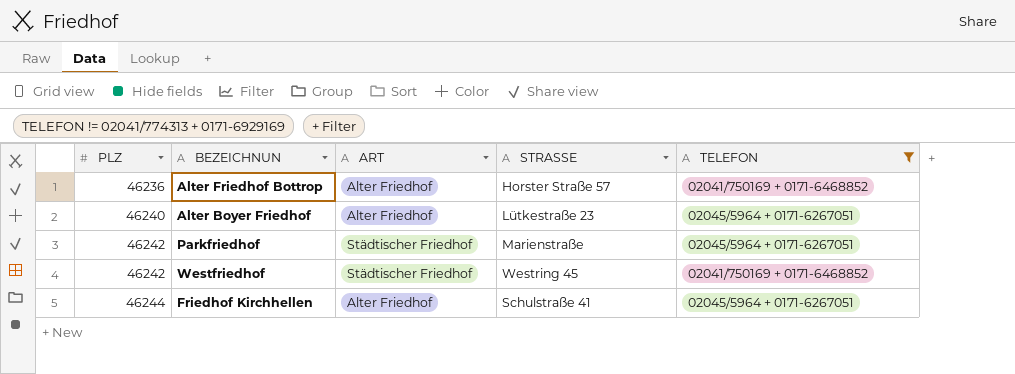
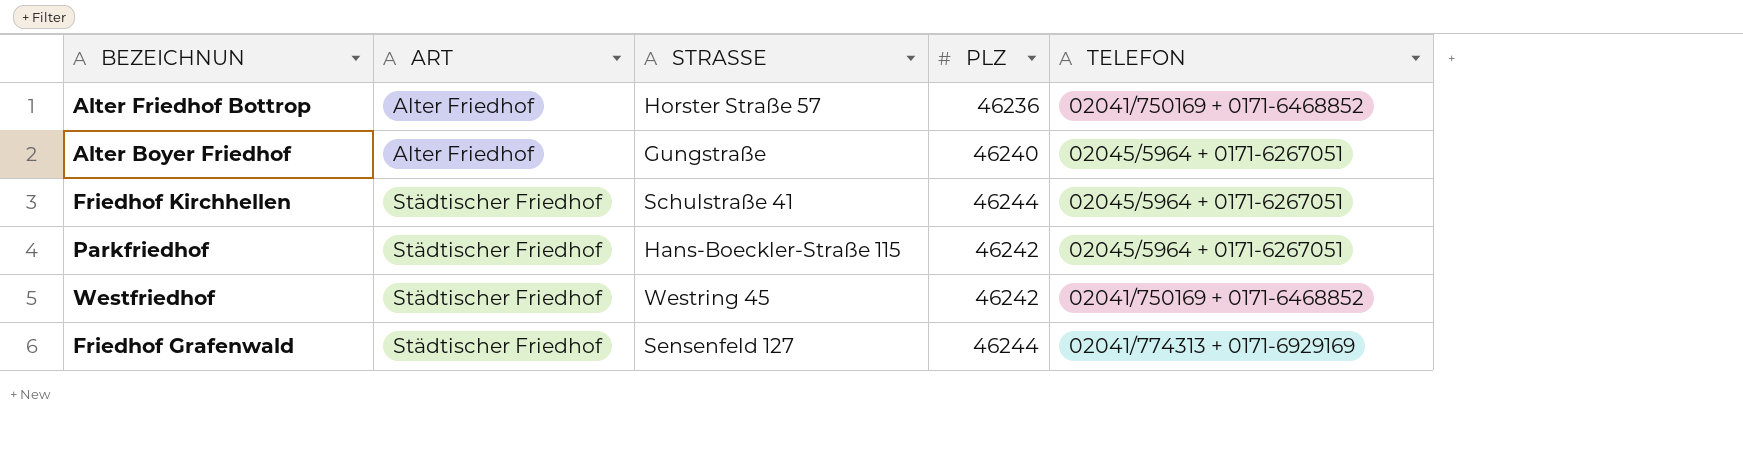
filter: TELEFON != 02041/774313 + 0171-6929169 -> none
row order: PLZ ascending -> ART ascending
column PLZ | position: 1 -> 4
Alter Boyer Friedhof | STRASSE: Lütkestraße 23 -> Gungstraße
Friedhof Kirchhellen | ART: Alter Friedhof -> Städtischer Friedhof
Parkfriedhof | STRASSE: Marienstraße -> Hans-Boeckler-Straße 115

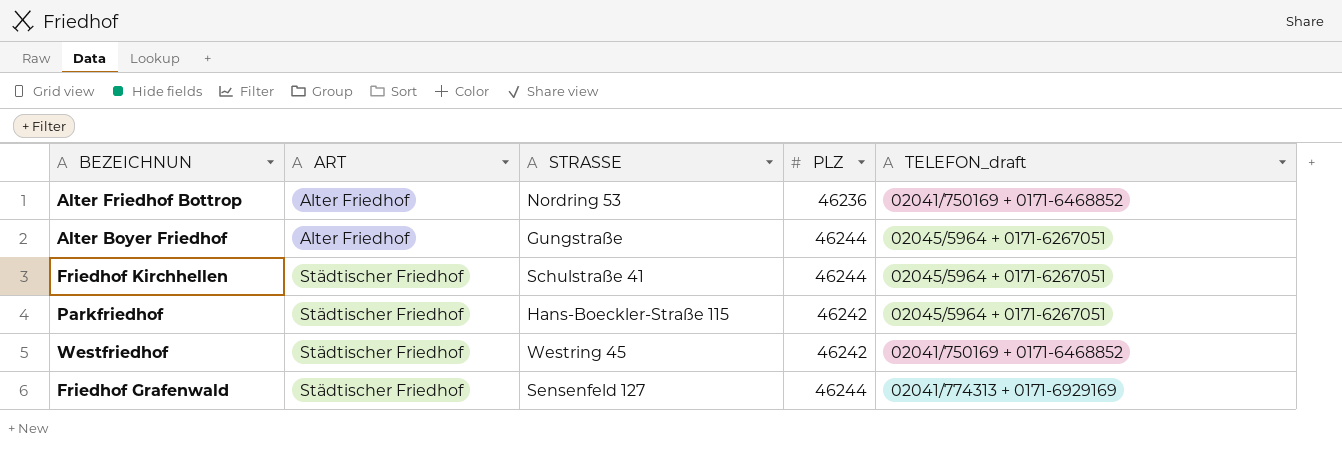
column name: TELEFON -> TELEFON_draft
Alter Friedhof Bottrop | STRASSE: Horster Straße 57 -> Nordring 53
Alter Boyer Friedhof | PLZ: 46240 -> 46244

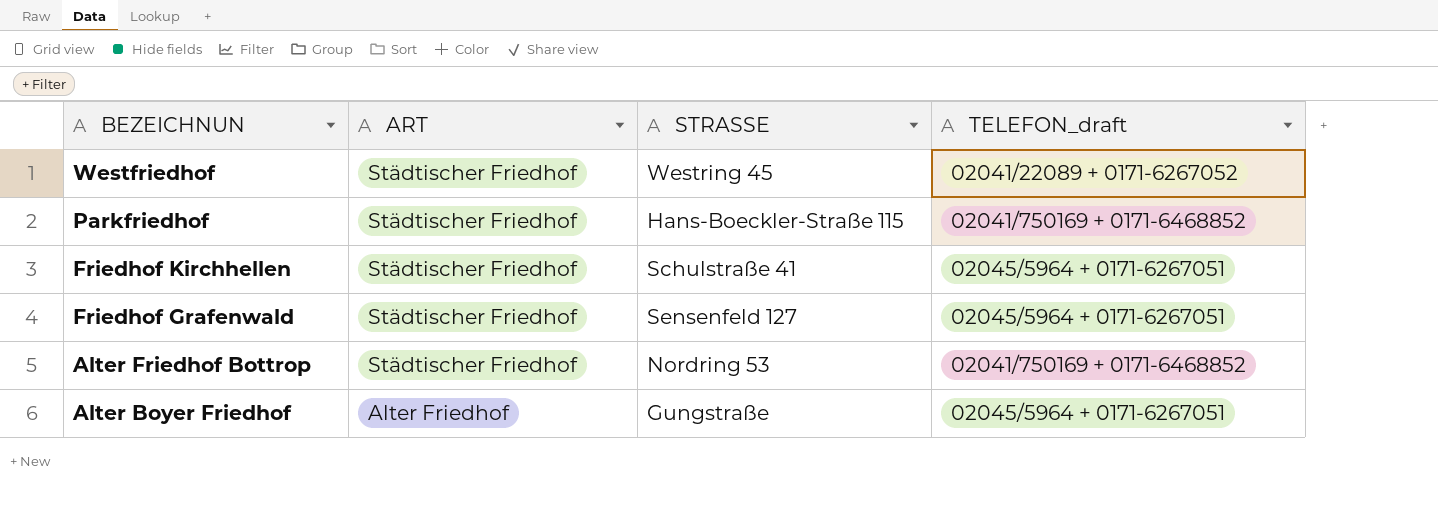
row order: ART ascending -> BEZEICHNUN descending
column PLZ | position: 4 -> none
Westfriedhof | TELEFON_draft: 02041/750169 + 0171-6468852 -> 02041/22089 + 0171-6267052
Parkfriedhof | TELEFON_draft: 02045/5964 + 0171-6267051 -> 02041/750169 + 0171-6468852
Friedhof Grafenwald | TELEFON_draft: 02041/774313 + 0171-6929169 -> 02045/5964 + 0171-6267051
Alter Friedhof Bottrop | ART: Alter Friedhof -> Städtischer Friedhof

